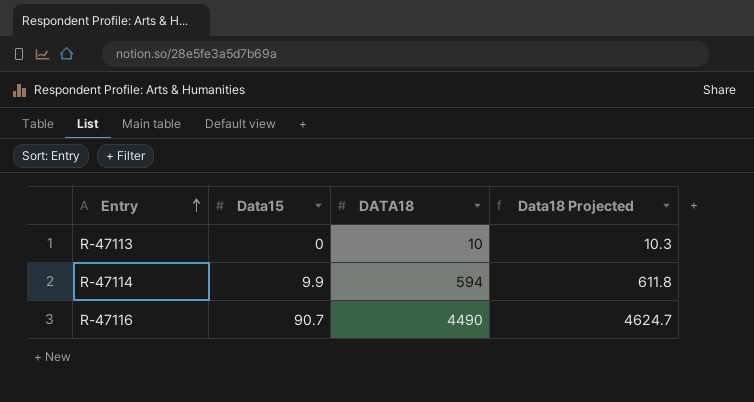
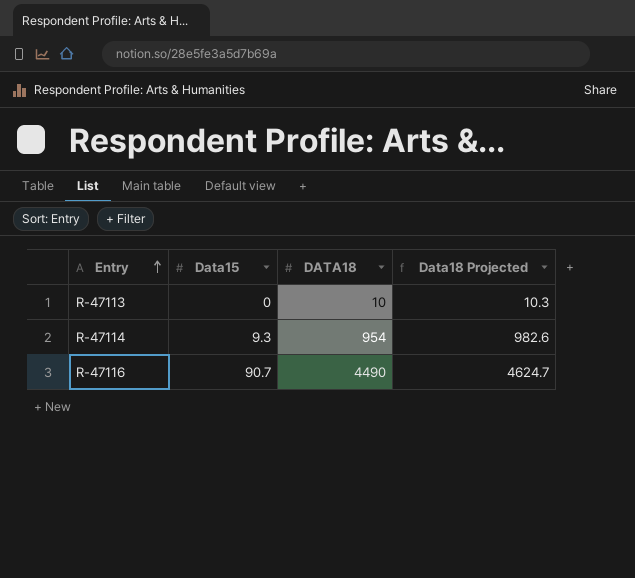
R-47114 | Data15: 9.9 -> 9.3
R-47114 | DATA18: 594 -> 954
R-47114 | Data18 Projected: 611.8 -> 982.6

